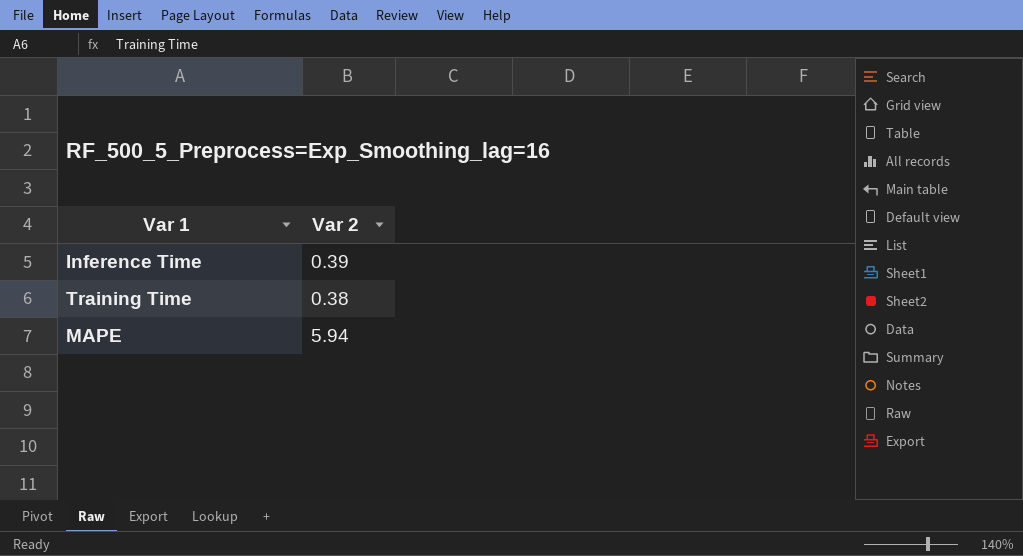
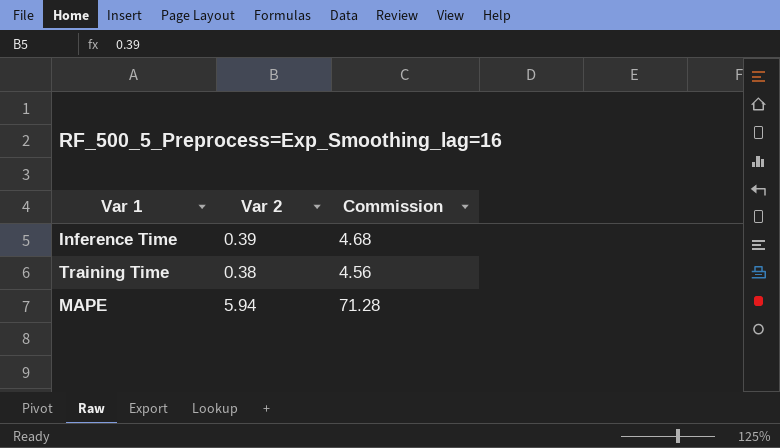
column Commission | formula: none -> [Var 2] * 12

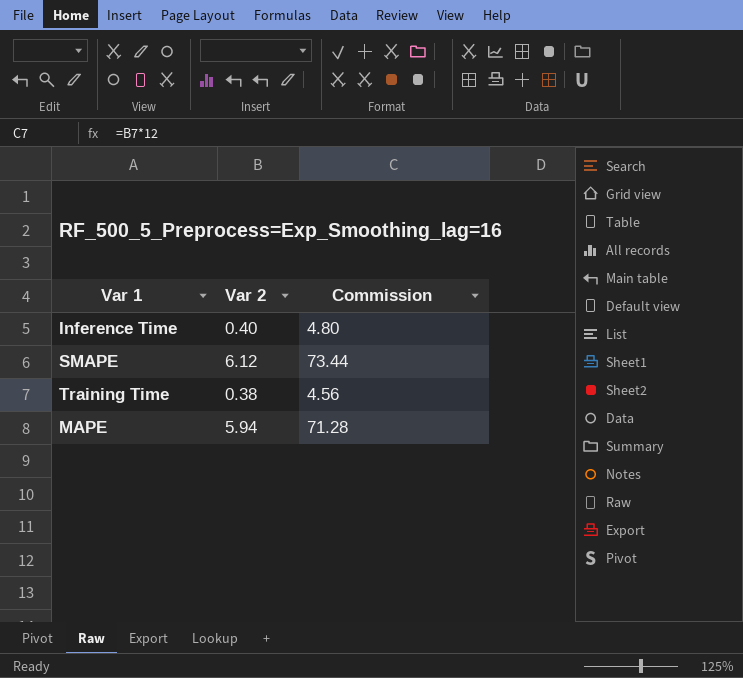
Inference Time | Var 2: 0.39 -> 0.40
Inference Time | Commission: 4.68 -> 4.80
row SMAPE: none -> 6.12 | 73.44

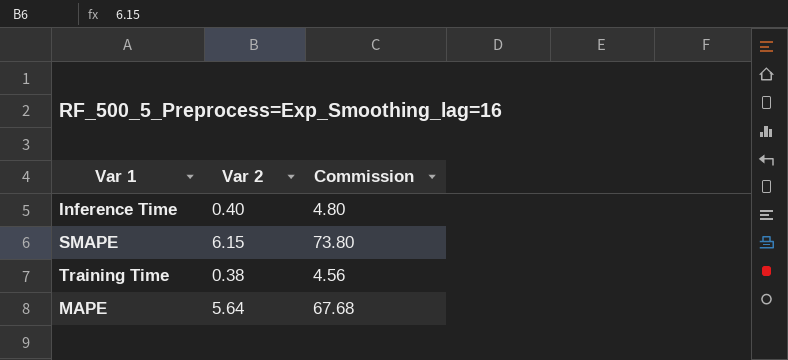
SMAPE | Var 2: 6.12 -> 6.15
SMAPE | Commission: 73.44 -> 73.80
MAPE | Var 2: 5.94 -> 5.64
MAPE | Commission: 71.28 -> 67.68

